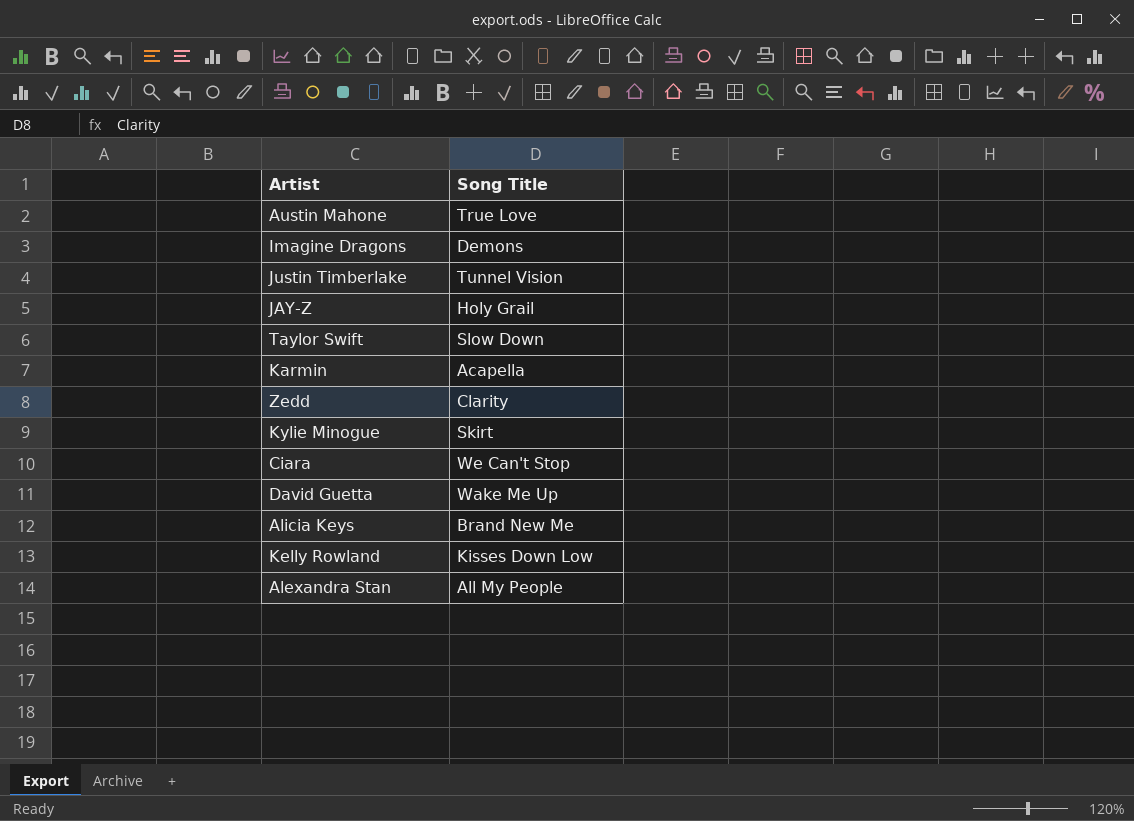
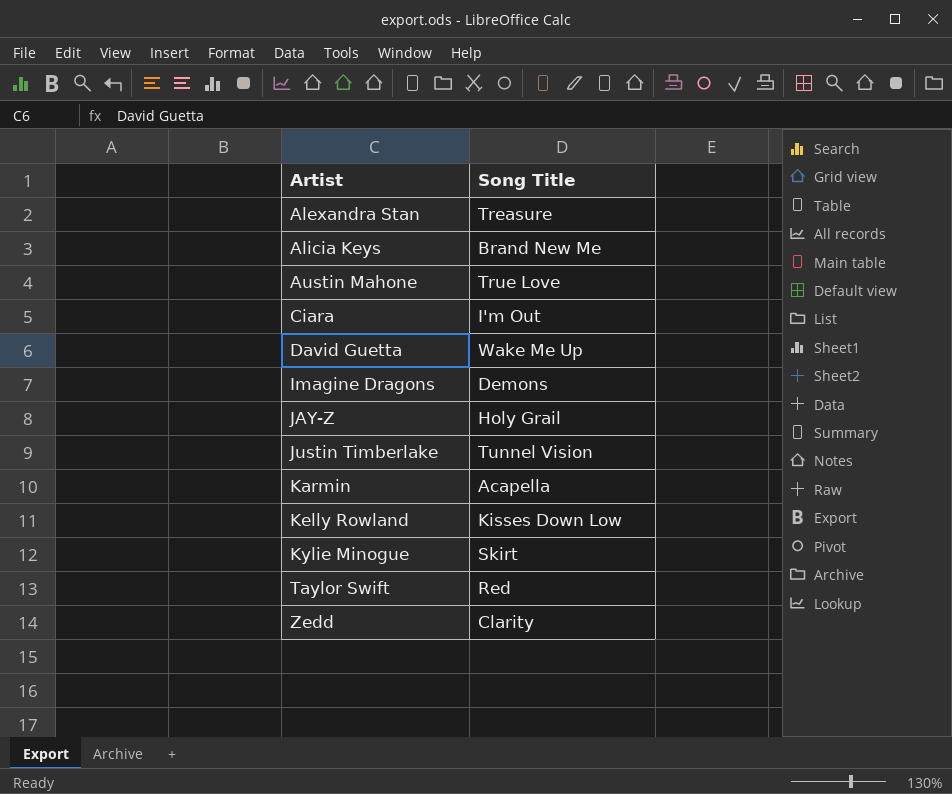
row order: none -> Artist ascending
Alexandra Stan | Song Title: All My People -> Treasure
Ciara | Song Title: We Can't Stop -> I'm Out
Taylor Swift | Song Title: Slow Down -> Red

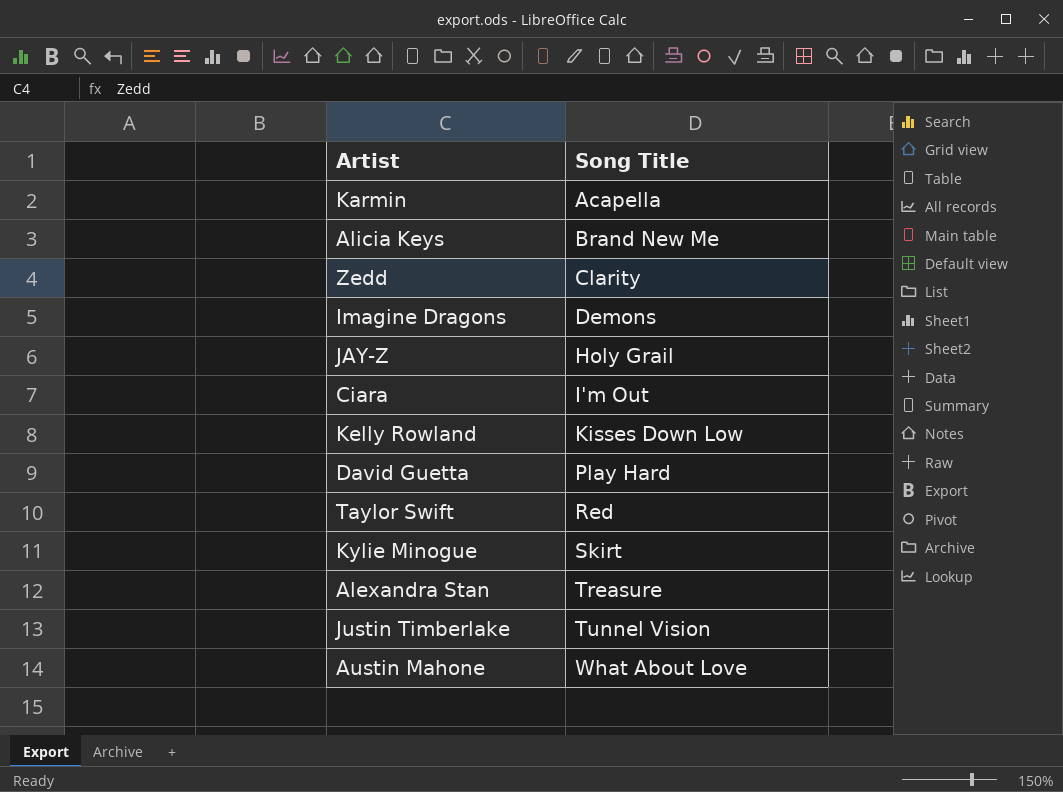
row order: Artist ascending -> Song Title ascending
David Guetta | Song Title: Wake Me Up -> Play Hard
Austin Mahone | Song Title: True Love -> What About Love

